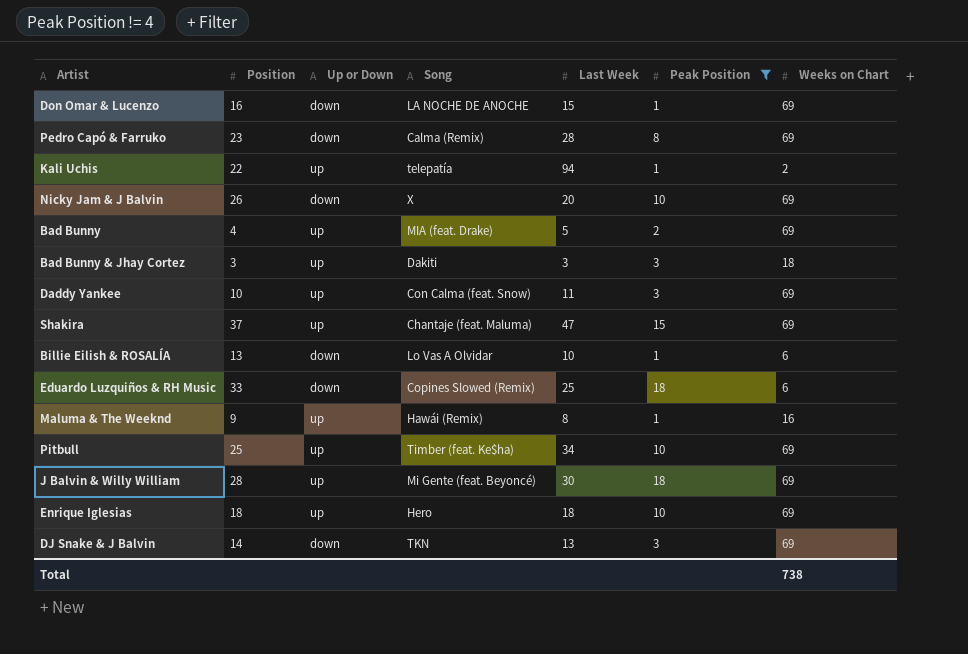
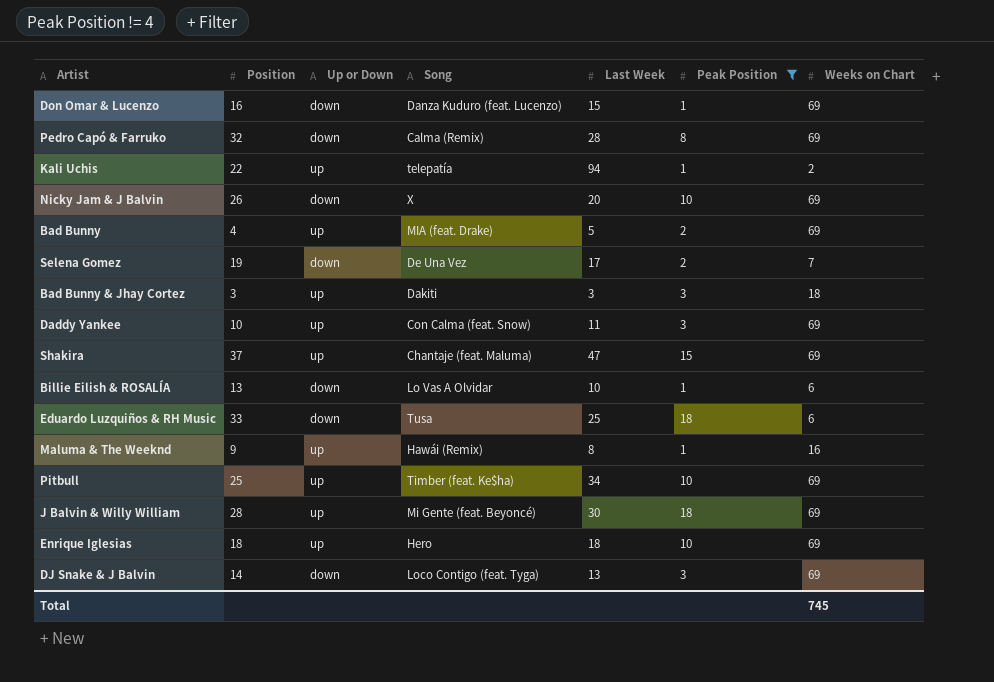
Don Omar & Lucenzo | Song: LA NOCHE DE ANOCHE -> Danza Kuduro (feat. Lucenzo)
Pedro Capó & Farruko | Position: 23 -> 32
row Selena Gomez: none -> 19 | down | De Una Vez | 17 | 2 | 7
Eduardo Luzquiños & RH Music | Song: Copines Slowed (Remix) -> Tusa
DJ Snake & J Balvin | Song: TKN -> Loco Contigo (feat. Tyga)
Total | Weeks on Chart: 738 -> 745

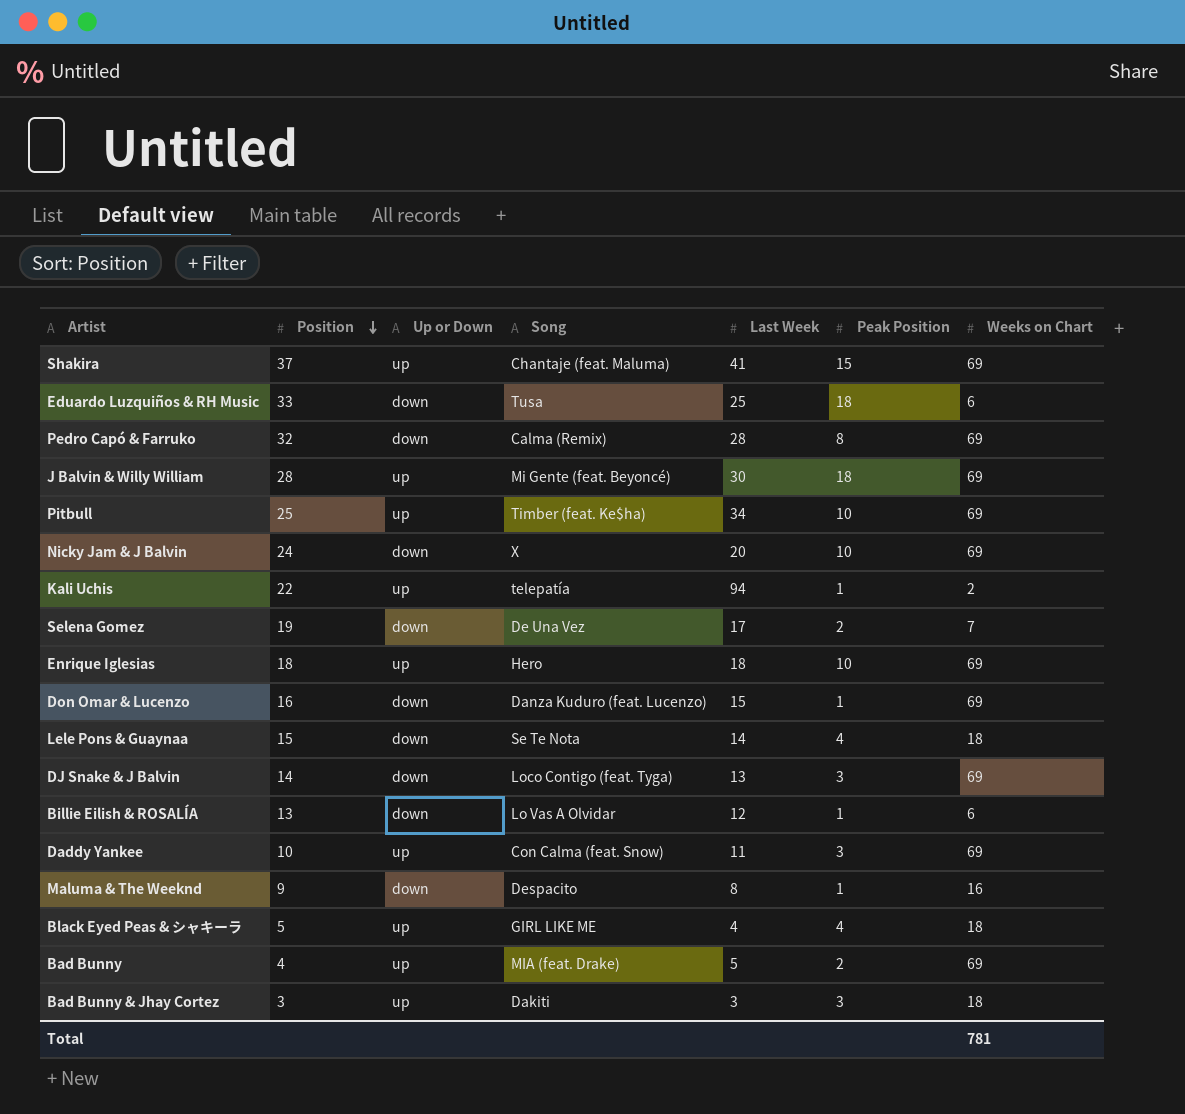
filter: Peak Position != 4 -> none
row order: none -> Position descending
Shakira | Last Week: 47 -> 41
Nicky Jam & J Balvin | Position: 26 -> 24
Billie Eilish & ROSALÍA | Last Week: 10 -> 12
Maluma & The Weeknd | Up or Down: up -> down
Maluma & The Weeknd | Song: Hawái (Remix) -> Despacito
Total | Weeks on Chart: 745 -> 781

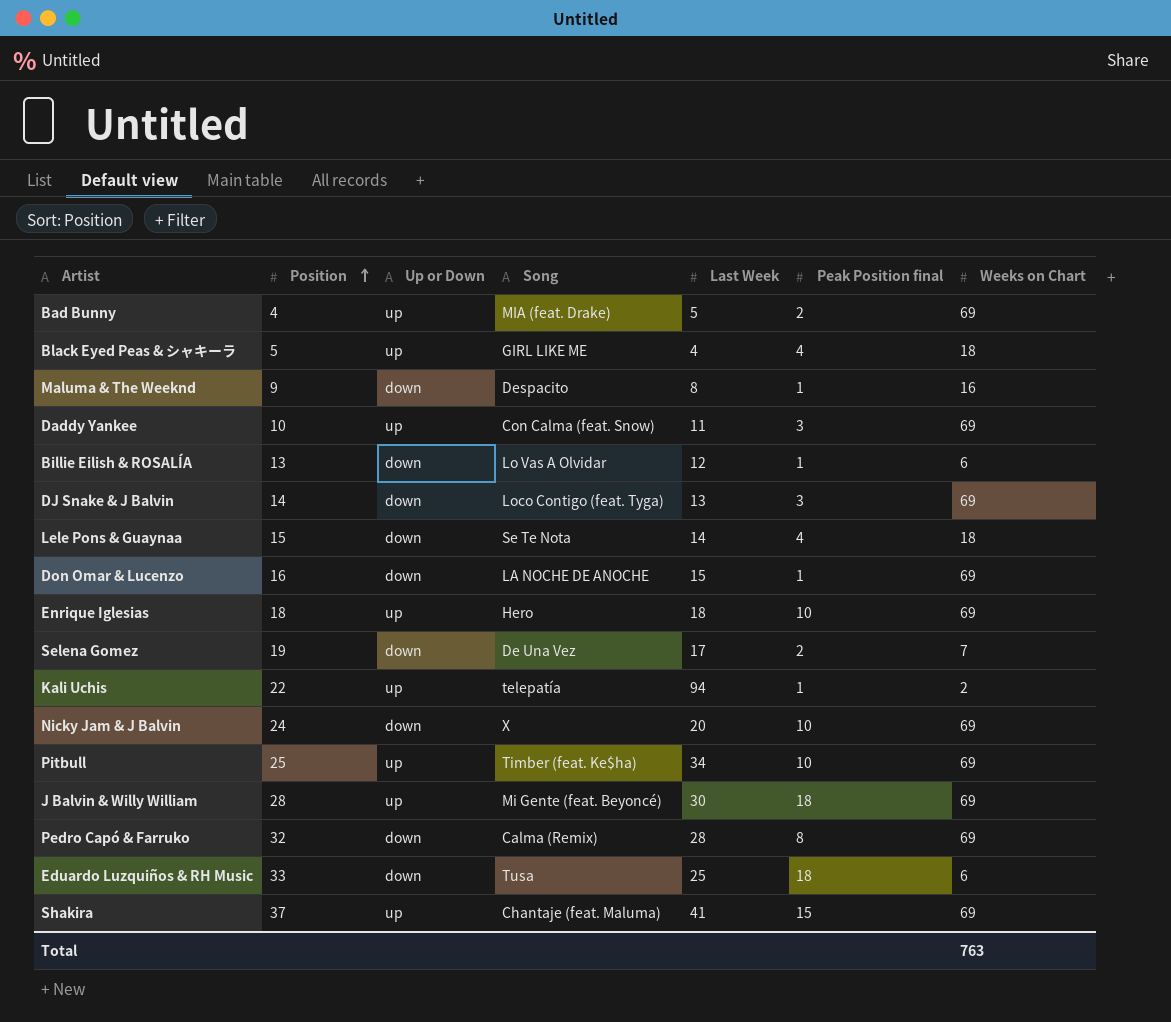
row order: Position descending -> Position ascending
column name: Peak Position -> Peak Position final
row Bad Bunny & Jhay Cortez: 3 | up | Dakiti | 3 | 3 | 18 -> none
Don Omar & Lucenzo | Song: Danza Kuduro (feat. Lucenzo) -> LA NOCHE DE ANOCHE
Total | Weeks on Chart: 781 -> 763

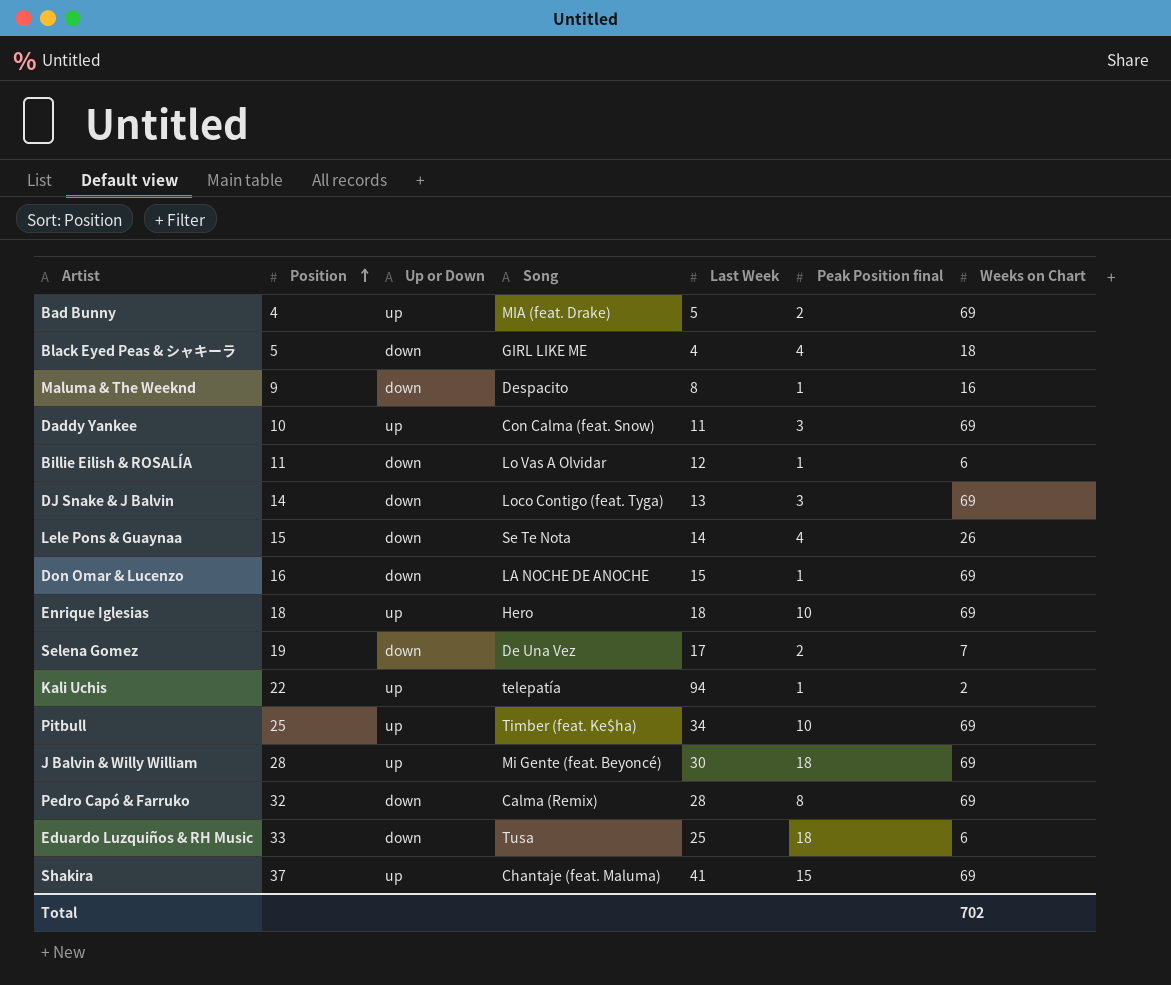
row Nicky Jam & J Balvin: 24 | down | X | 20 | 10 | 69 -> none
Black Eyed Peas & シャキーラ | Up or Down: up -> down
Billie Eilish & ROSALÍA | Position: 13 -> 11
Lele Pons & Guaynaa | Weeks on Chart: 18 -> 26
Total | Weeks on Chart: 763 -> 702

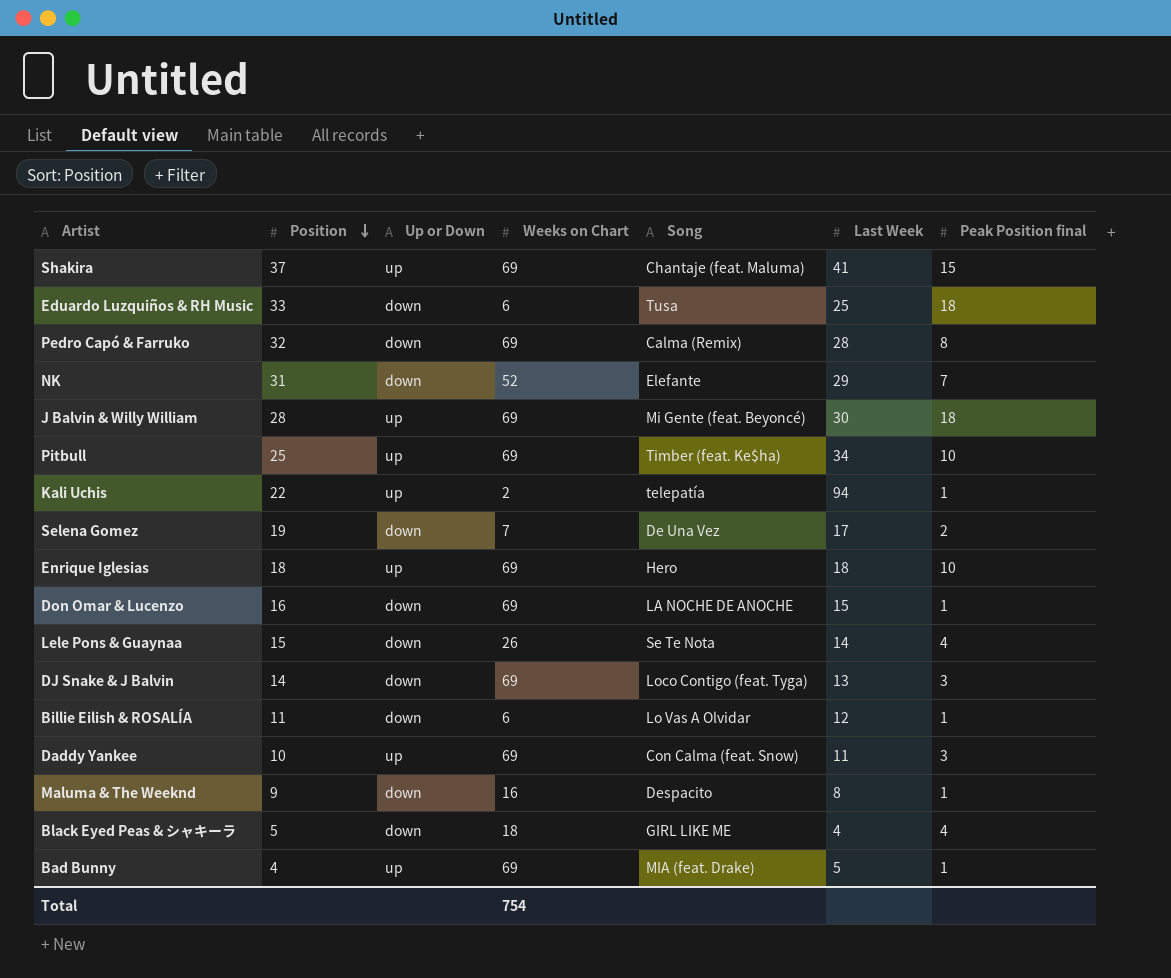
row order: Position ascending -> Position descending
column Weeks on Chart | position: 7 -> 4
row NK: none -> 31 | down | 52 | Elefante | 29 | 7
Bad Bunny | Peak Position final: 2 -> 1
Total | Weeks on Chart: 702 -> 754

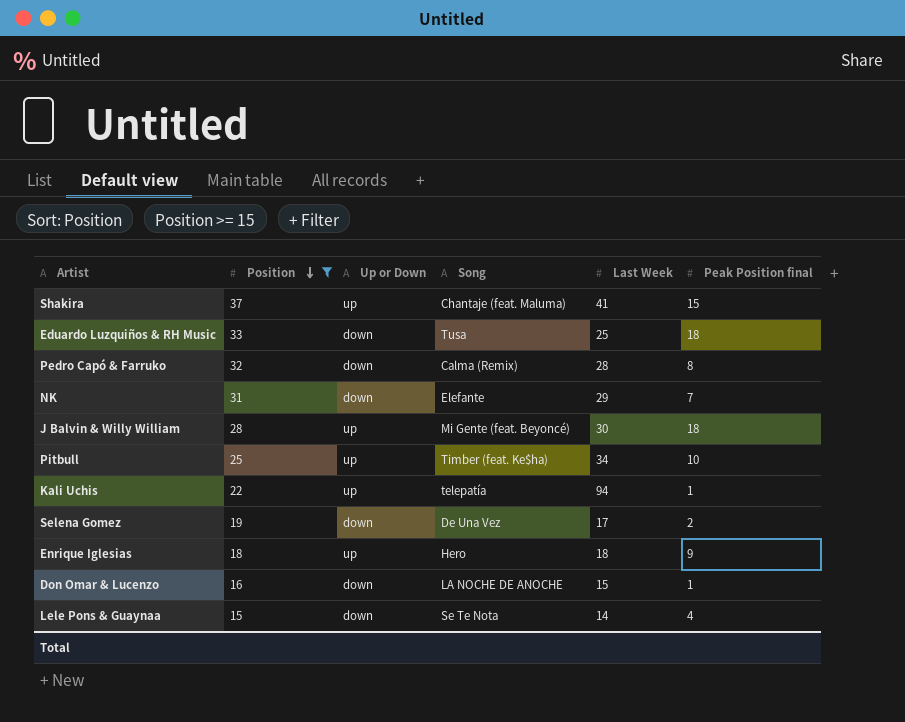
filter: none -> Position >= 15
column Weeks on Chart | position: 4 -> none
Enrique Iglesias | Peak Position final: 10 -> 9

